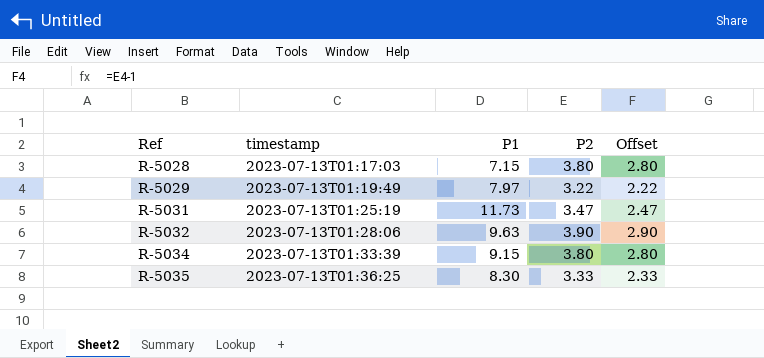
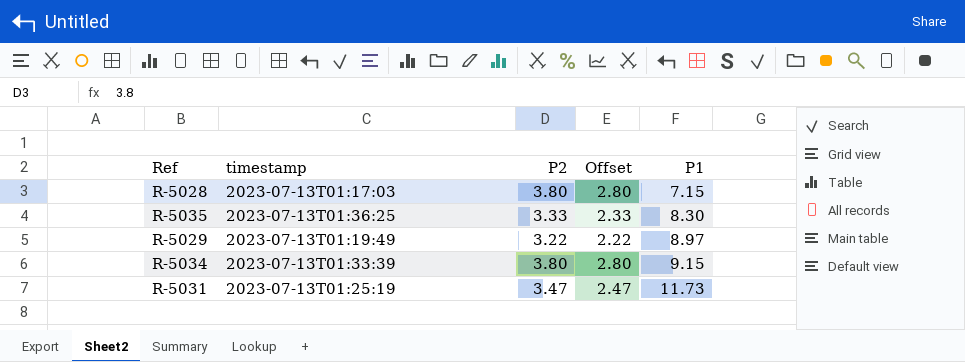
row order: Ref ascending -> P1 ascending
column P1 | position: 3 -> 5
row R-5032: 2023-07-13T01:28:06 | 9.63 | 3.90 | 2.90 -> none
R-5029 | P1: 7.97 -> 8.97

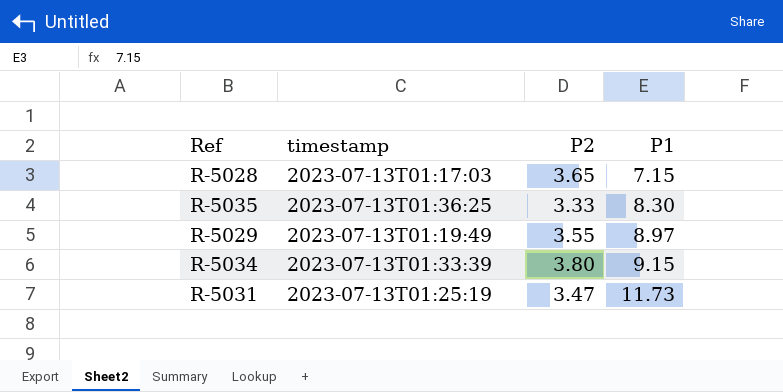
column Offset | formula: [P2] - 1 -> none
R-5028 | P2: 3.80 -> 3.65
R-5029 | P2: 3.22 -> 3.55

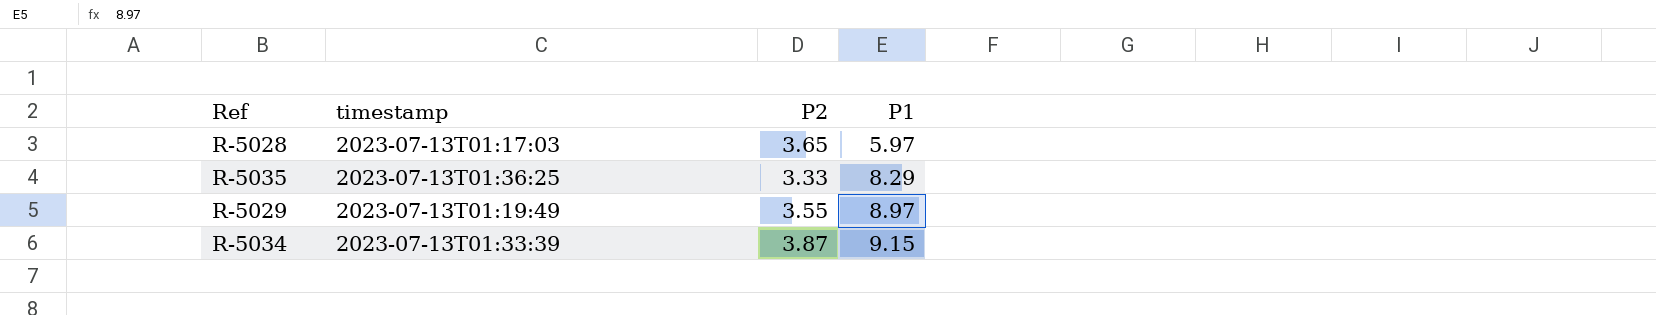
row R-5031: 2023-07-13T01:25:19 | 3.47 | 11.73 -> none
R-5028 | P1: 7.15 -> 5.97
R-5035 | P1: 8.30 -> 8.29
R-5034 | P2: 3.80 -> 3.87

